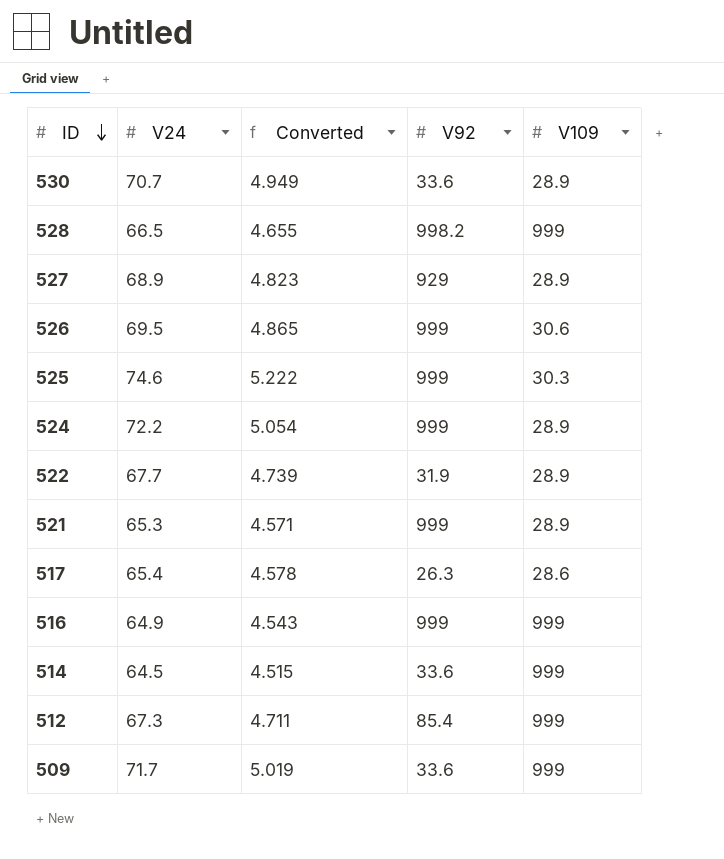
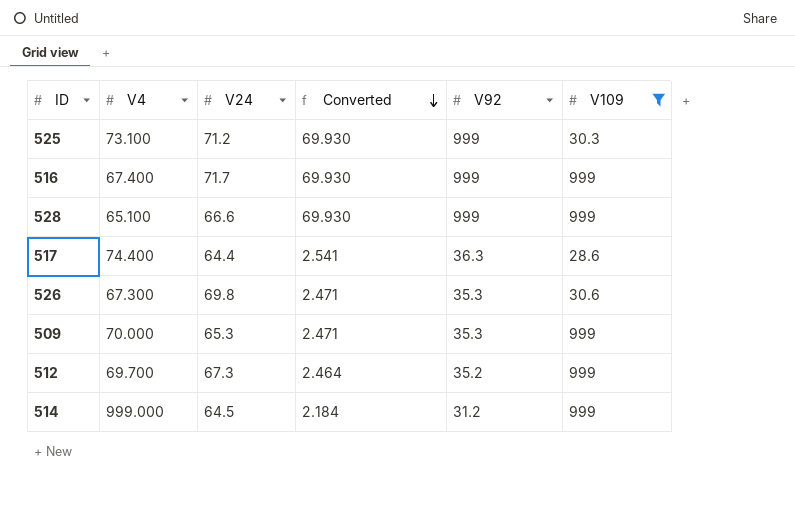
filter: none -> V109 != 28.9
row order: ID descending -> Converted descending
column V4 | position: none -> 2
column Converted | formula: [V24] * 0.07 -> [V92] * 0.07
525 | V24: 74.6 -> 71.2
516 | V24: 64.9 -> 71.7
528 | V24: 66.5 -> 66.6
528 | V92: 998.2 -> 999
517 | V24: 65.4 -> 64.4
517 | V92: 26.3 -> 36.3
526 | V24: 69.5 -> 69.8
526 | V92: 999 -> 35.3
509 | V24: 71.7 -> 65.3
509 | V92: 33.6 -> 35.3
512 | V92: 85.4 -> 35.2
514 | V92: 33.6 -> 31.2

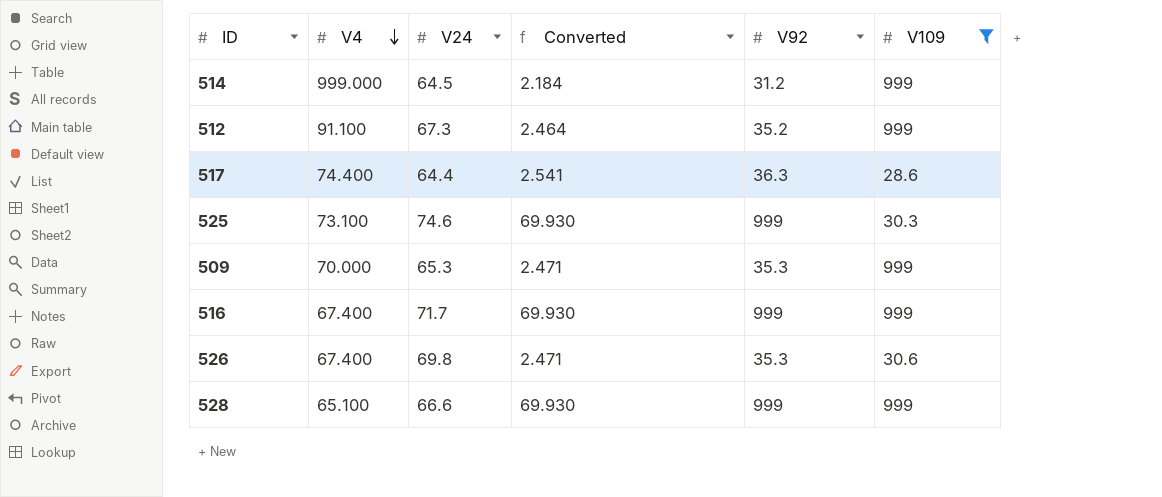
row order: Converted descending -> V4 descending
512 | V4: 69.700 -> 91.100
525 | V24: 71.2 -> 74.6
526 | V4: 67.300 -> 67.400

